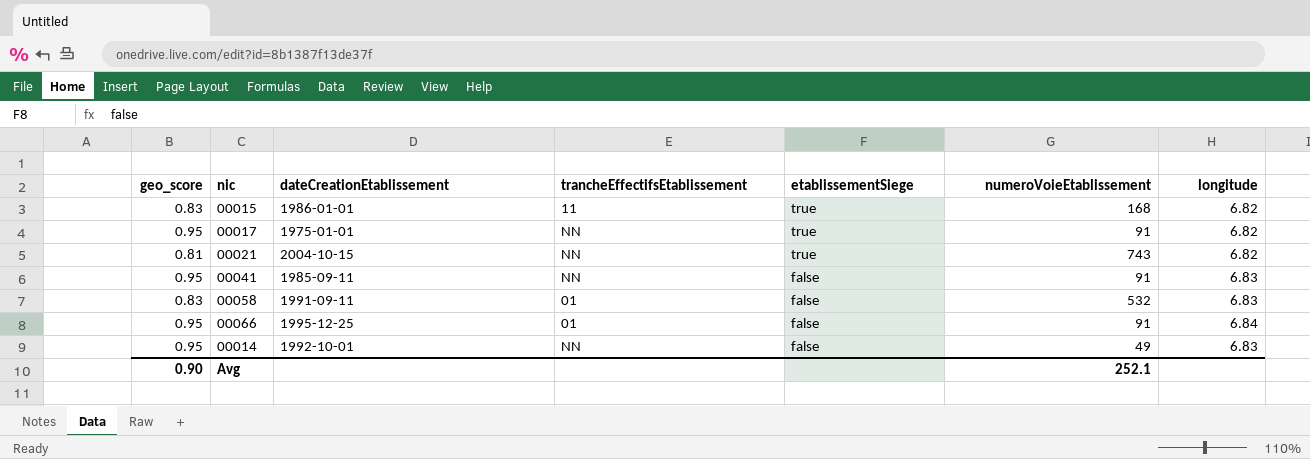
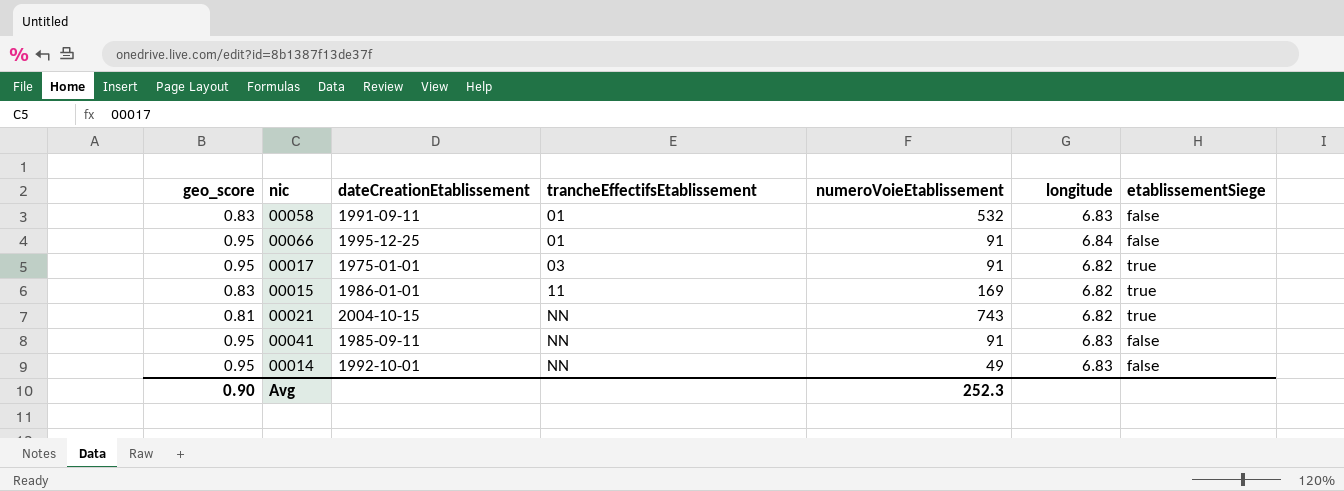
row order: etablissementSiege descending -> trancheEffectifsEtablissement ascending
column etablissementSiege | position: 5 -> 7
00017 | trancheEffectifsEtablissement: NN -> 03
00015 | numeroVoieEtablissement: 168 -> 169
Avg | numeroVoieEtablissement: 252.1 -> 252.3

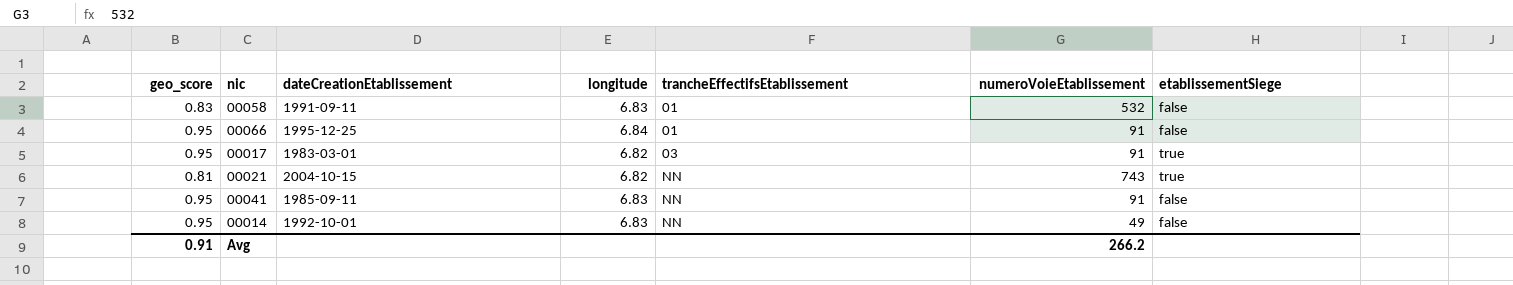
column longitude | position: 6 -> 4
row 00015: 0.83 | 1986-01-01 | 11 | 169 | 6.82 | true -> none
00017 | dateCreationEtablissement: 1975-01-01 -> 1983-03-01
Avg | geo_score: 0.90 -> 0.91
Avg | numeroVoieEtablissement: 252.3 -> 266.2

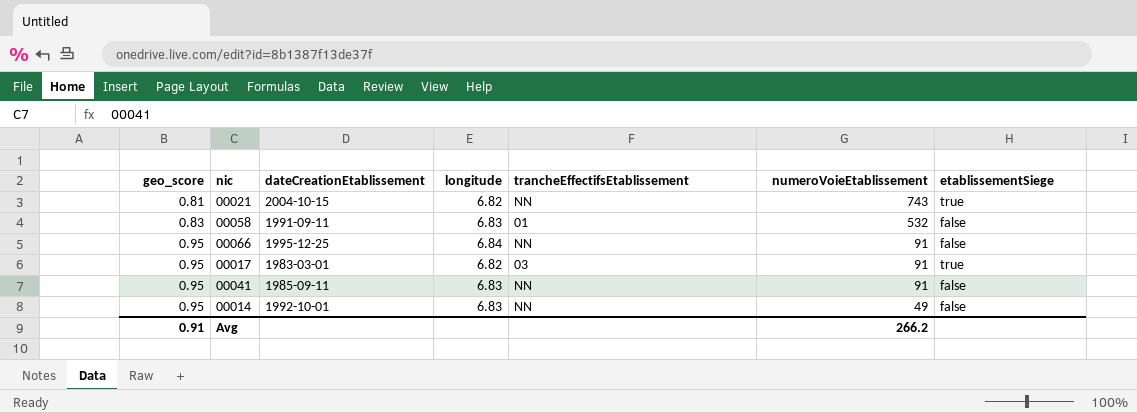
row order: trancheEffectifsEtablissement ascending -> geo_score ascending
00066 | trancheEffectifsEtablissement: 01 -> NN

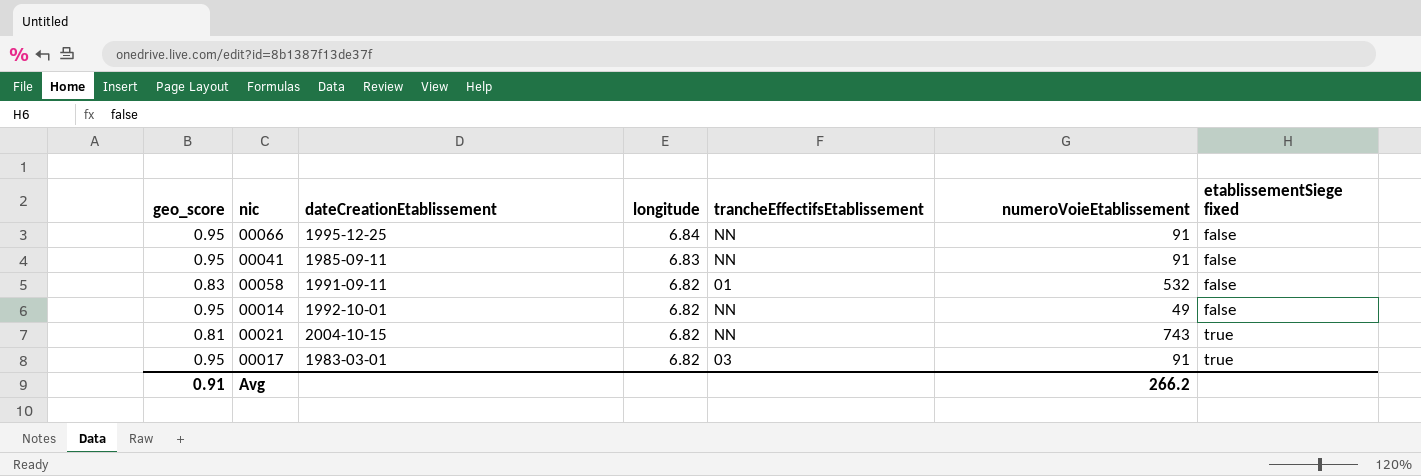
row order: geo_score ascending -> longitude descending
column name: etablissementSiege -> etablissementSiege fixed
00058 | longitude: 6.83 -> 6.82
00014 | longitude: 6.83 -> 6.82

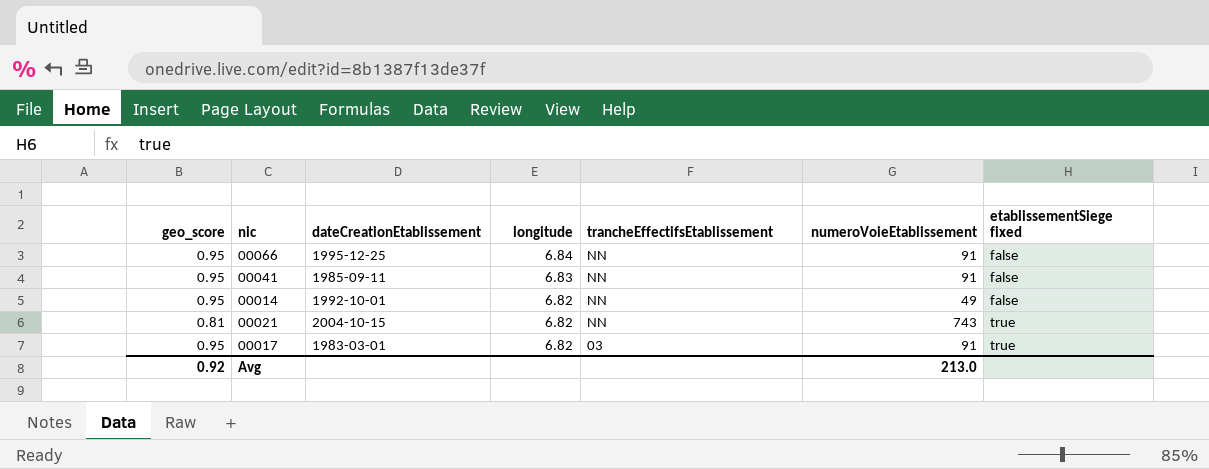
row 00058: 0.83 | 1991-09-11 | 6.82 | 01 | 532 | false -> none
Avg | geo_score: 0.91 -> 0.92
Avg | numeroVoieEtablissement: 266.2 -> 213.0

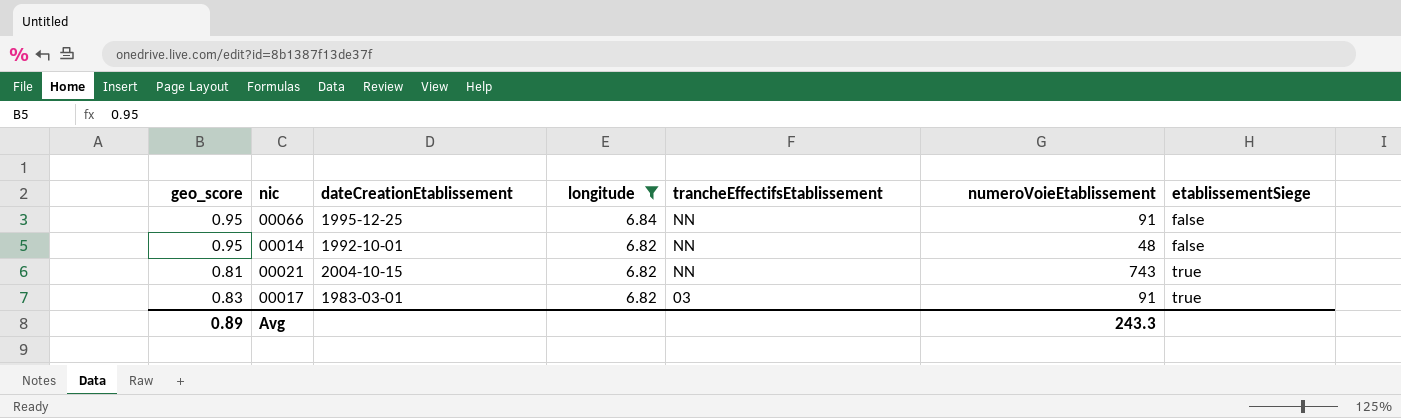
filter: none -> longitude != 6.83
column name: etablissementSiege fixed -> etablissementSiege
00014 | numeroVoieEtablissement: 49 -> 48
00017 | geo_score: 0.95 -> 0.83
Avg | geo_score: 0.92 -> 0.89
Avg | numeroVoieEtablissement: 213.0 -> 243.3

